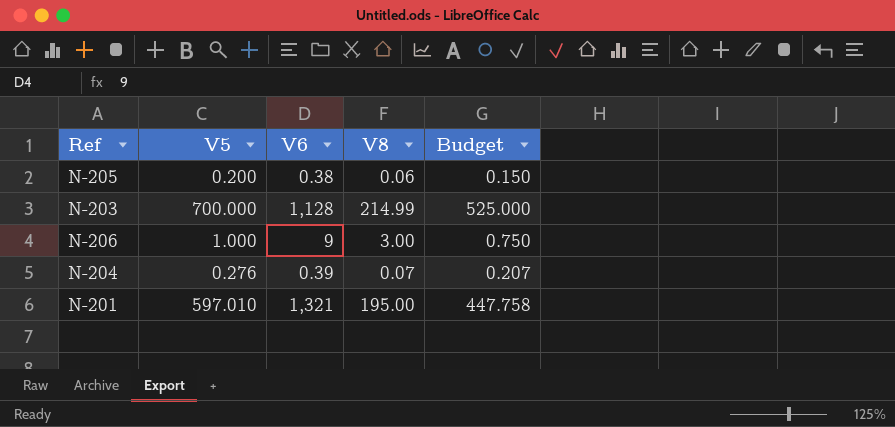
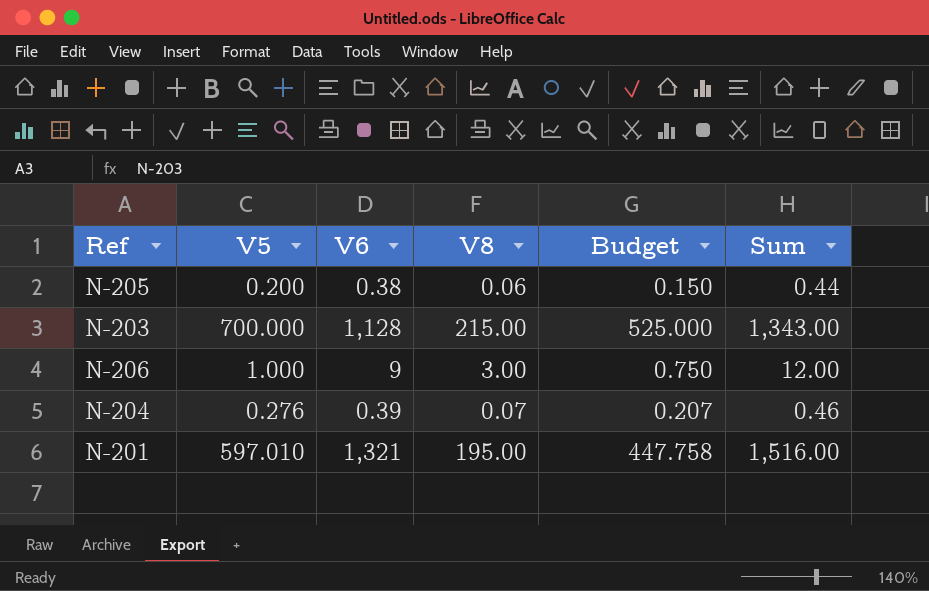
column Sum | formula: none -> [V6] + [V8]
N-203 | V8: 214.99 -> 215.00

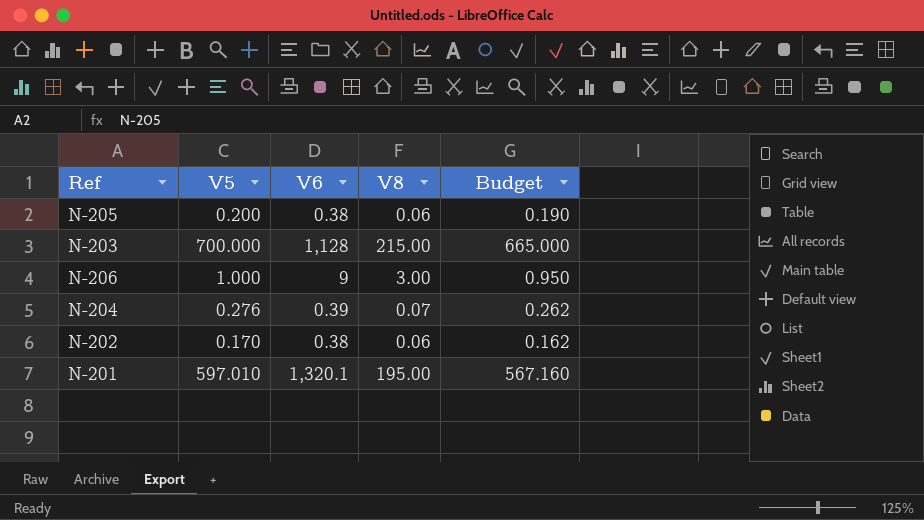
column Sum | formula: [V6] + [V8] -> none
column Budget | formula: [V5] * 0.75 -> [V5] * 0.95
row N-202: none -> 0.170 | 0.38 | 0.06 | 0.162
N-201 | V6: 1,321 -> 1,320.1

